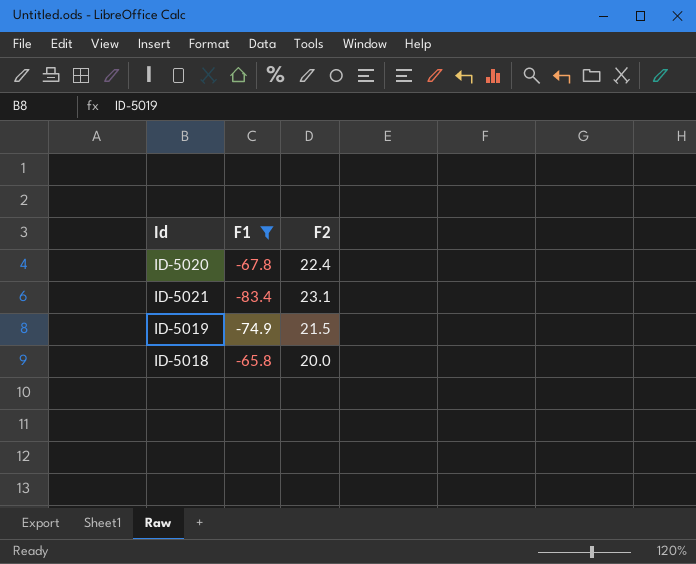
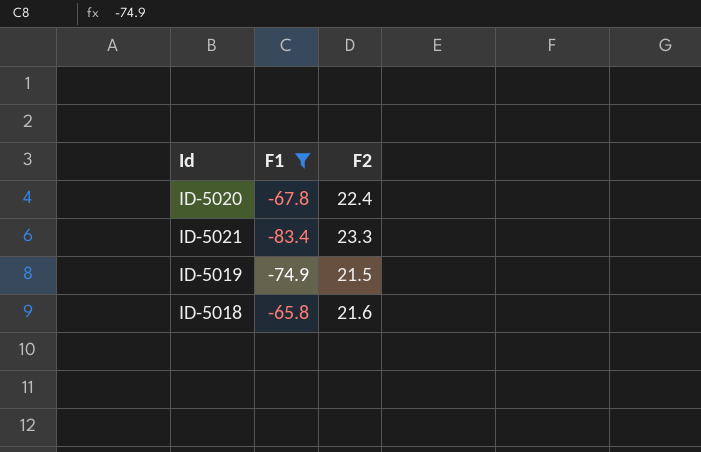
ID-5021 | F2: 23.1 -> 23.3
ID-5018 | F2: 20.0 -> 21.6

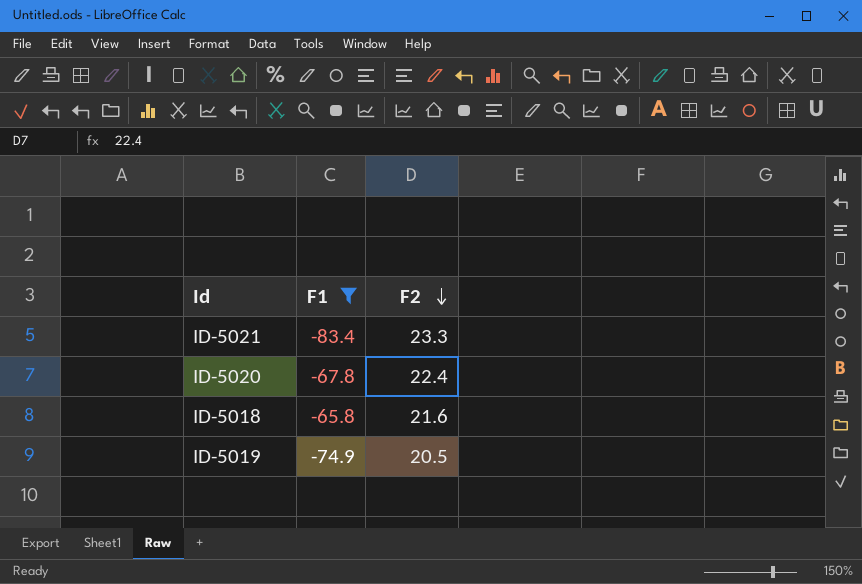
row order: none -> F2 descending
ID-5019 | F2: 21.5 -> 20.5

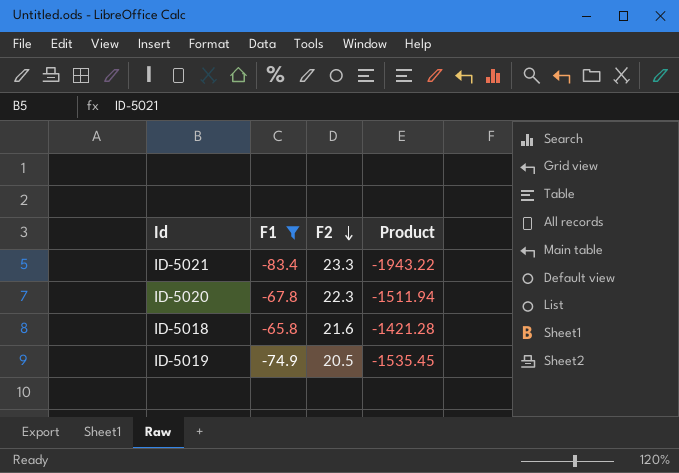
column Product | formula: none -> [F1] * [F2]
ID-5020 | F2: 22.4 -> 22.3

